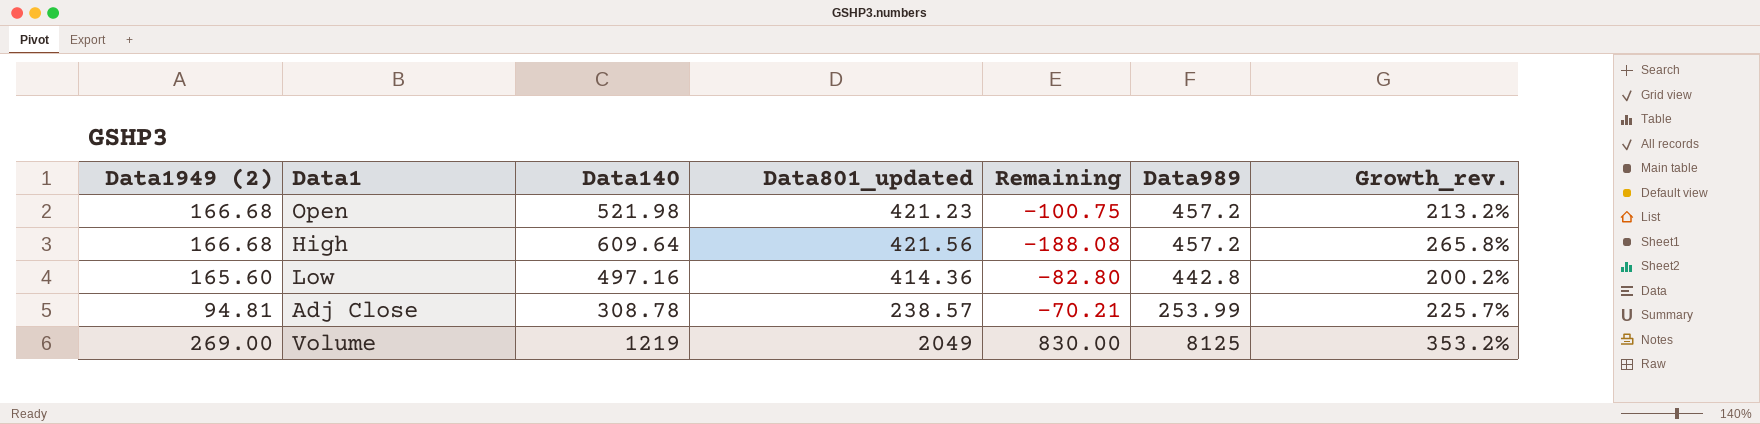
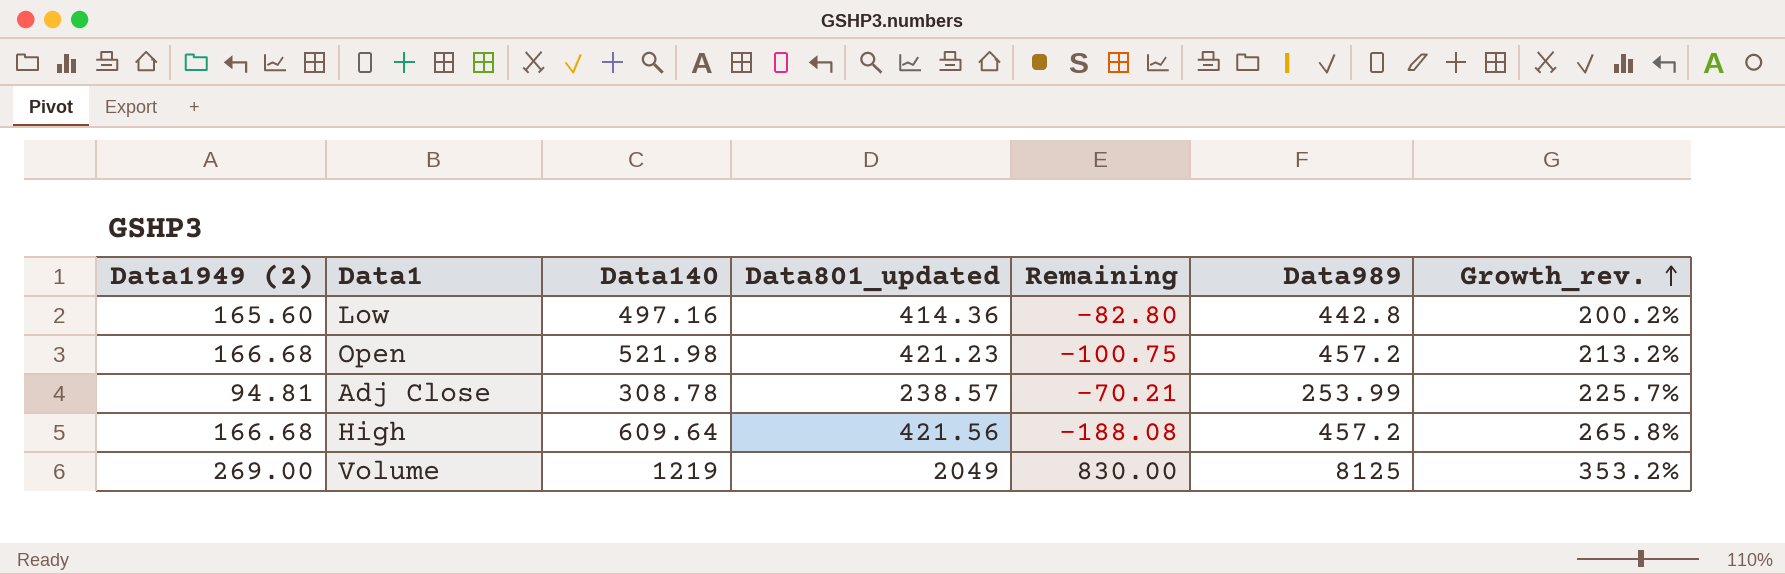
row order: none -> Growth_rev. ascending

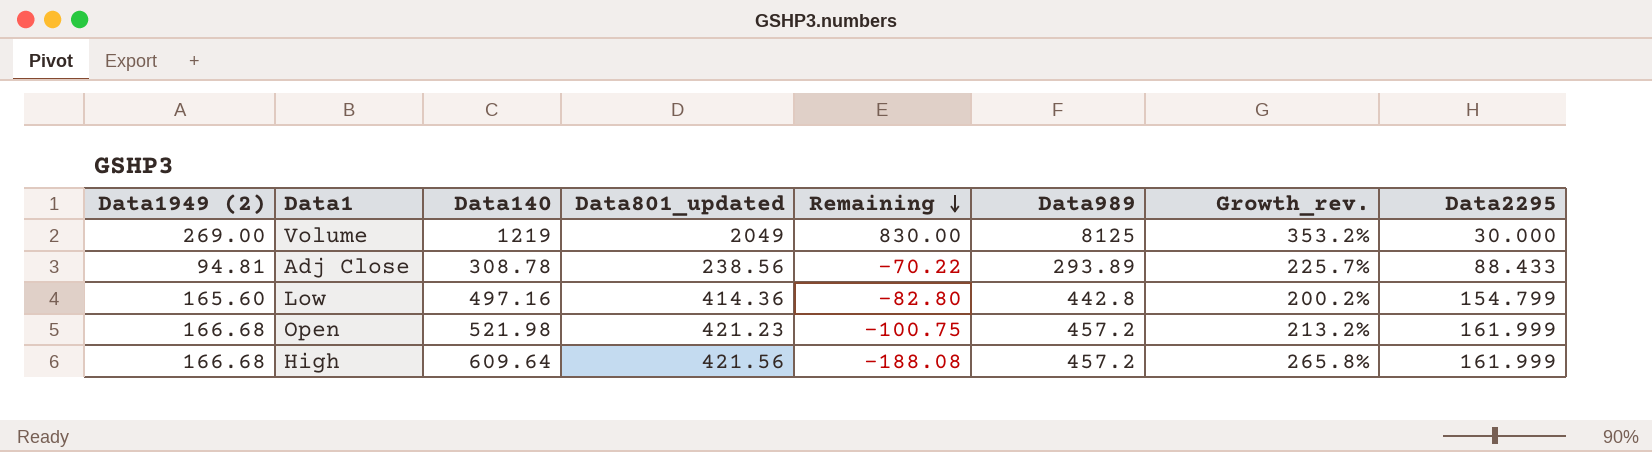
row order: Growth_rev. ascending -> Remaining descending
column Data2295 | position: none -> 8
Adj Close | Data801_updated: 238.57 -> 238.56
Adj Close | Remaining: -70.21 -> -70.22
Adj Close | Data989: 253.99 -> 293.89

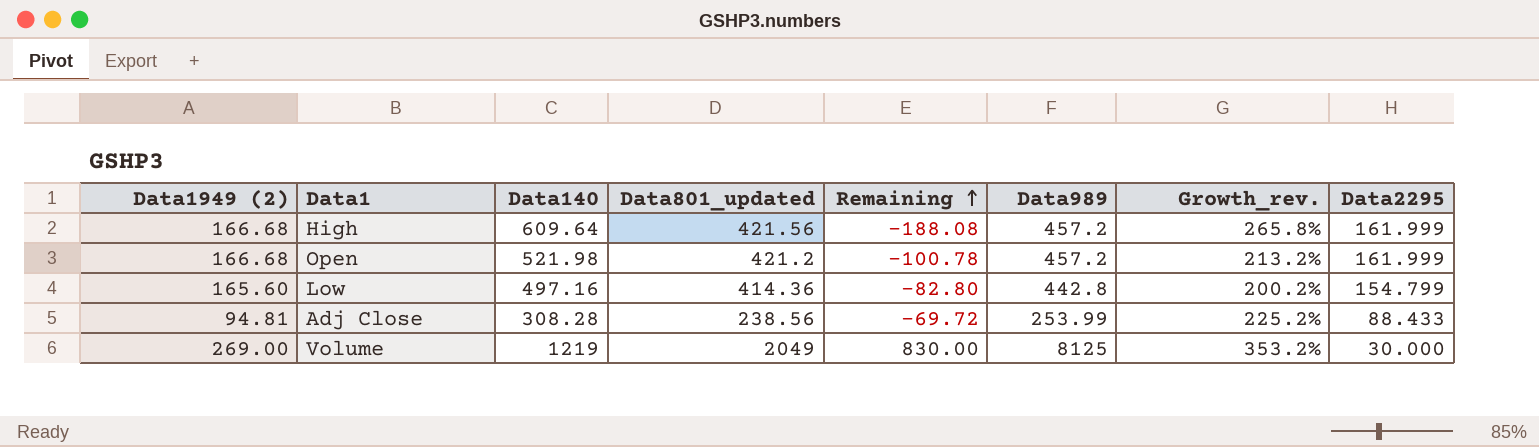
row order: Remaining descending -> Remaining ascending
Open | Data801_updated: 421.23 -> 421.2
Open | Remaining: -100.75 -> -100.78
Adj Close | Data140: 308.78 -> 308.28
Adj Close | Remaining: -70.22 -> -69.72
Adj Close | Data989: 293.89 -> 253.99
Adj Close | Growth_rev.: 225.7% -> 225.2%

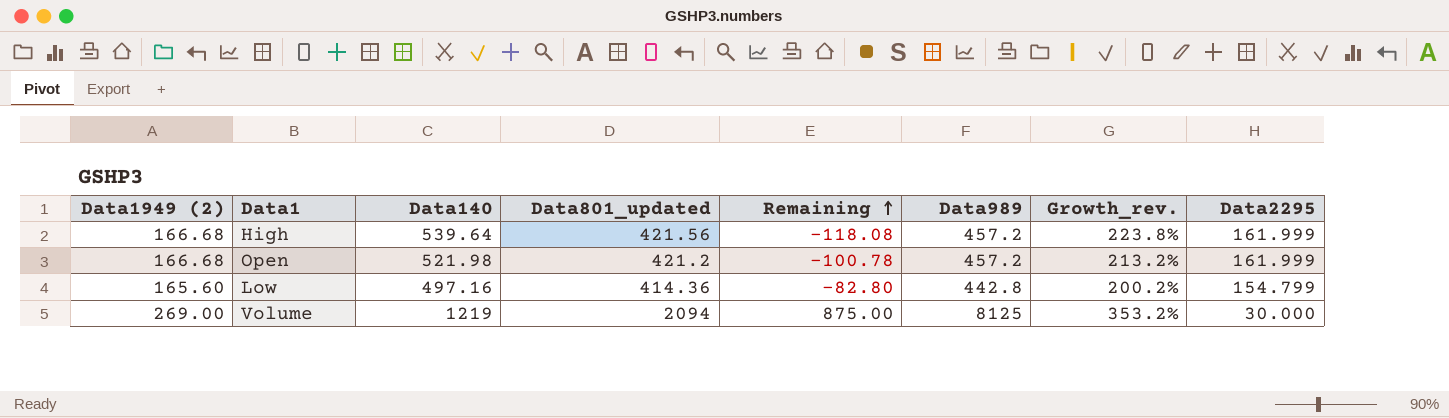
row Adj Close: 94.81 | 308.28 | 238.56 | -69.72 | 253.99 | 225.2% | 88.433 -> none
High | Data140: 609.64 -> 539.64
High | Remaining: -188.08 -> -118.08
High | Growth_rev.: 265.8% -> 223.8%
Volume | Data801_updated: 2049 -> 2094
Volume | Remaining: 830.00 -> 875.00

